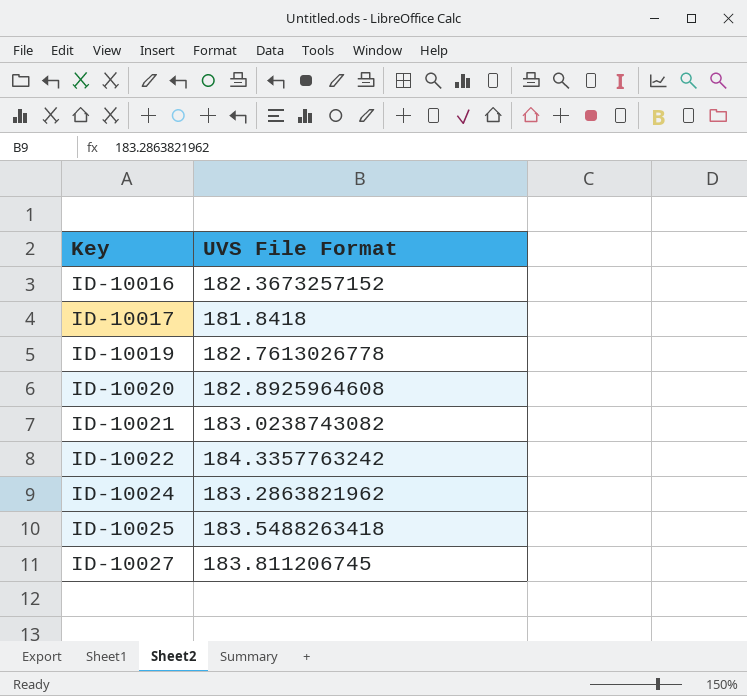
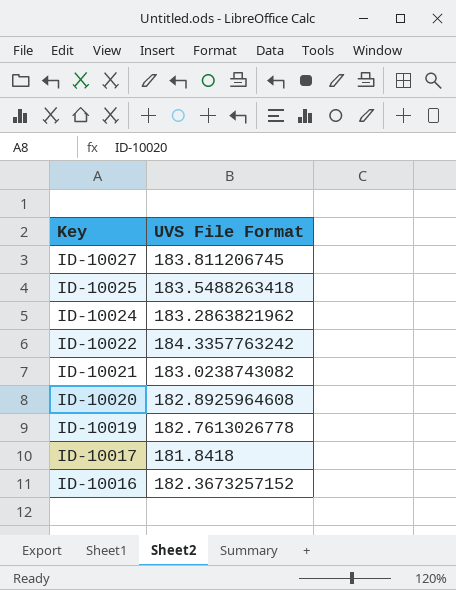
row order: Key ascending -> Key descending

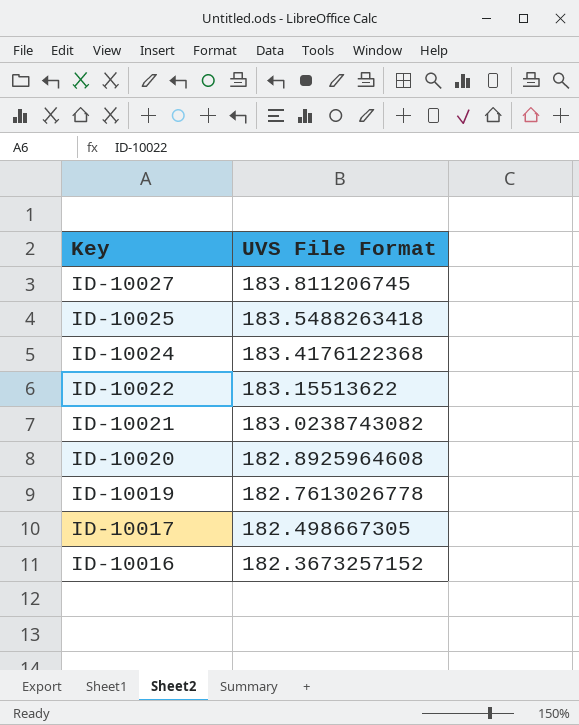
ID-10024 | UVS File Format: 183.2863821962 -> 183.4176122368
ID-10022 | UVS File Format: 184.3357763242 -> 183.15513622
ID-10017 | UVS File Format: 181.8418 -> 182.498667305

